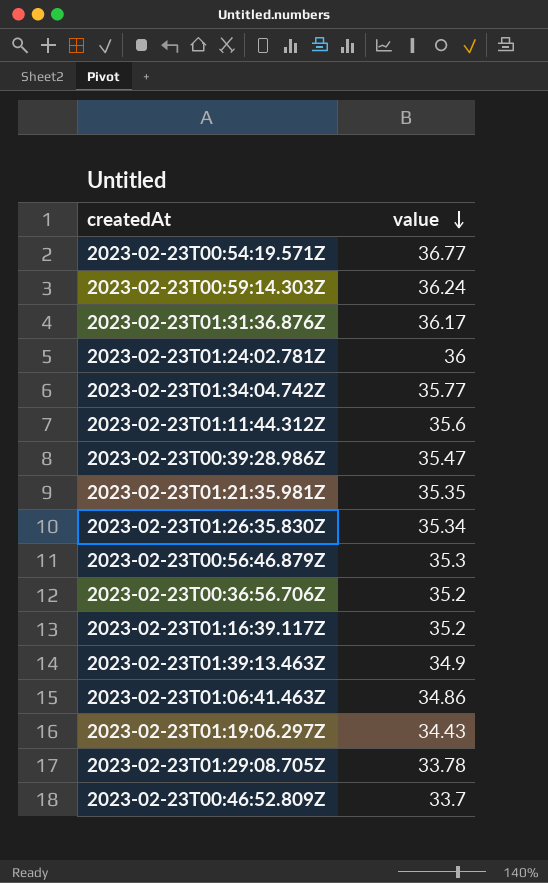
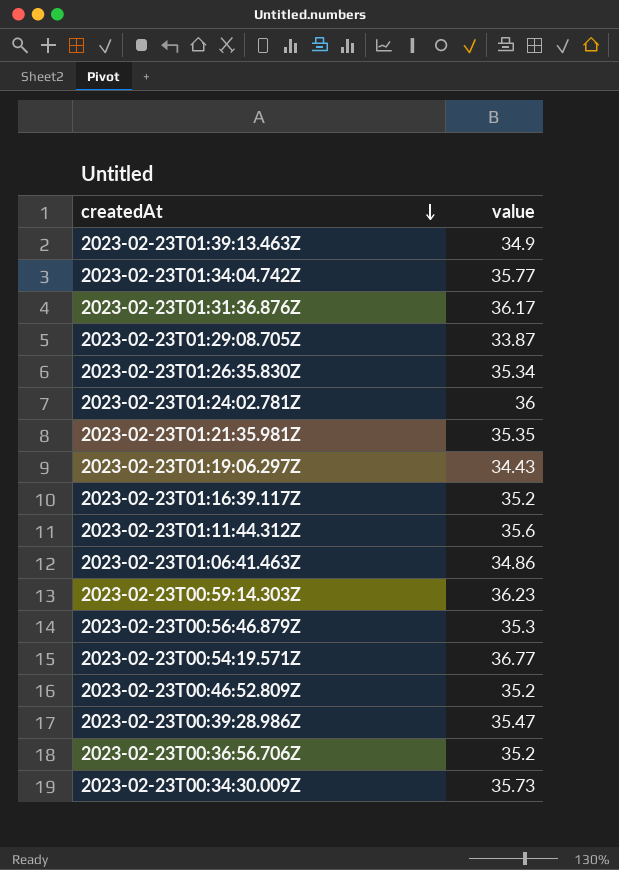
row order: value descending -> createdAt descending
2023-02-23T01:29:08.705Z | value: 33.78 -> 33.87
2023-02-23T00:59:14.303Z | value: 36.24 -> 36.23
2023-02-23T00:46:52.809Z | value: 33.7 -> 35.2
row 2023-02-23T00:34:30.009Z: none -> 35.73

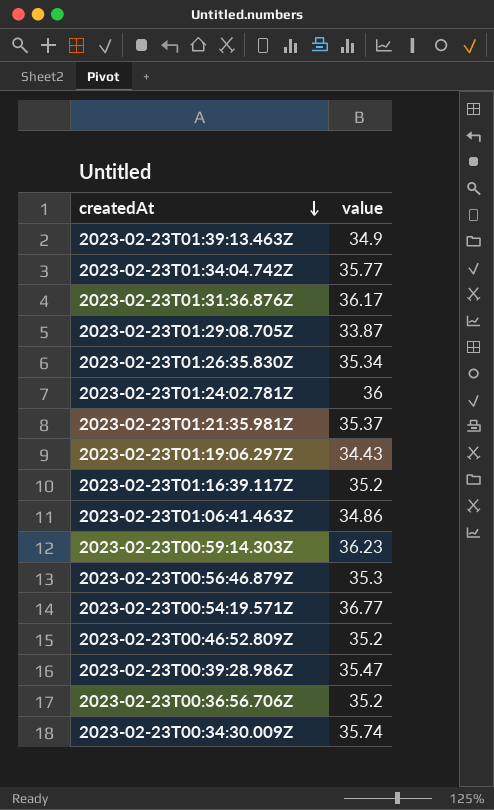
row 2023-02-23T01:11:44.312Z: 35.6 -> none
2023-02-23T01:21:35.981Z | value: 35.35 -> 35.37
2023-02-23T00:34:30.009Z | value: 35.73 -> 35.74

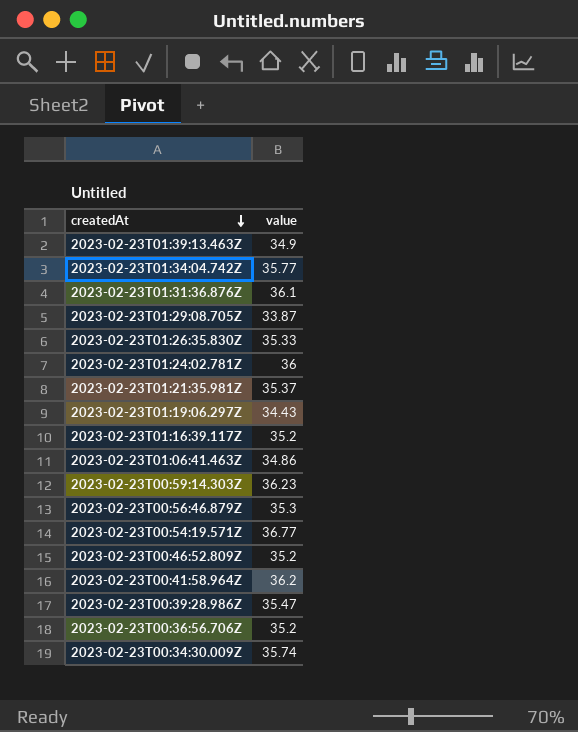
2023-02-23T01:31:36.876Z | value: 36.17 -> 36.1
2023-02-23T01:26:35.830Z | value: 35.34 -> 35.33
row 2023-02-23T00:41:58.964Z: none -> 36.2

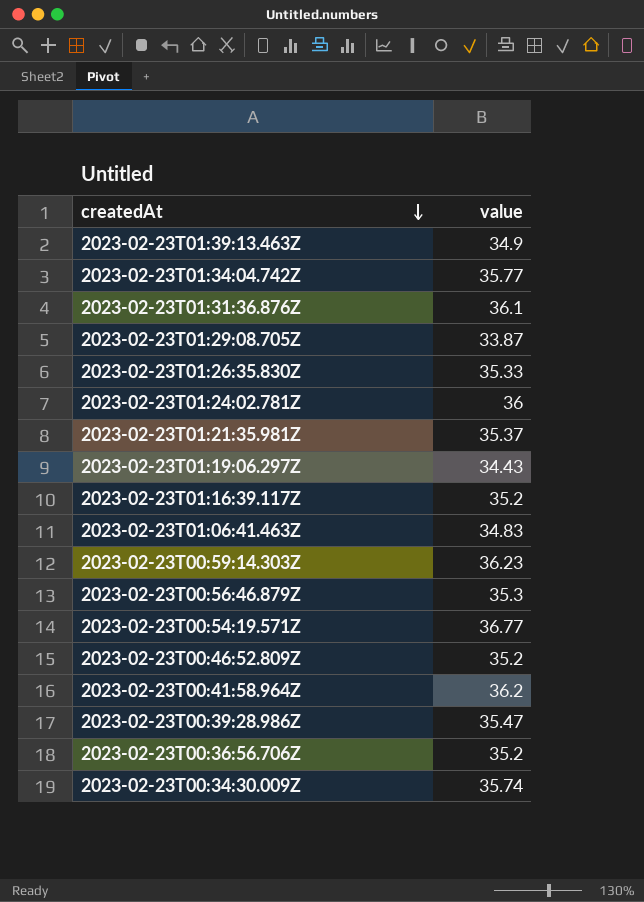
2023-02-23T01:06:41.463Z | value: 34.86 -> 34.83

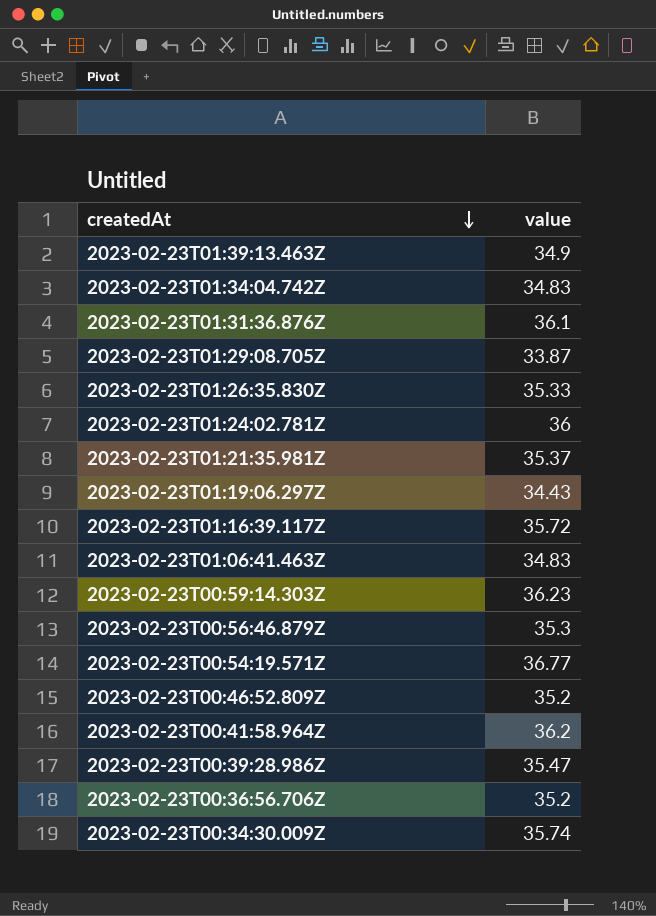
2023-02-23T01:34:04.742Z | value: 35.77 -> 34.83
2023-02-23T01:16:39.117Z | value: 35.2 -> 35.72

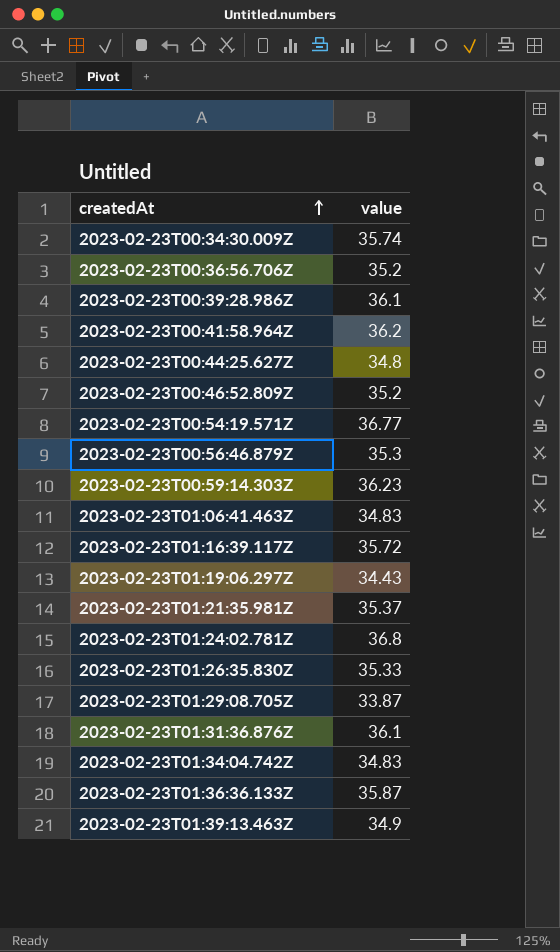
row order: createdAt descending -> createdAt ascending
2023-02-23T00:39:28.986Z | value: 35.47 -> 36.1
row 2023-02-23T00:44:25.627Z: none -> 34.8
2023-02-23T01:24:02.781Z | value: 36 -> 36.8
row 2023-02-23T01:36:36.133Z: none -> 35.87

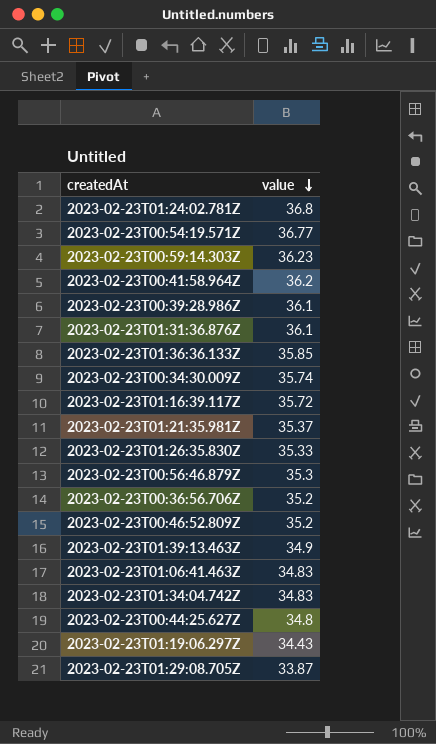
row order: createdAt ascending -> value descending
2023-02-23T01:36:36.133Z | value: 35.87 -> 35.85

